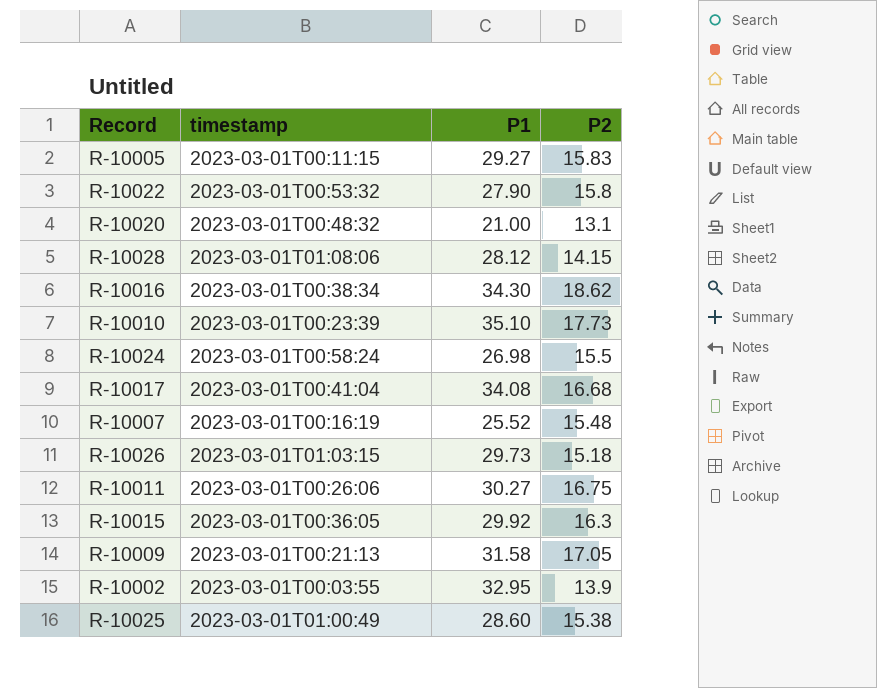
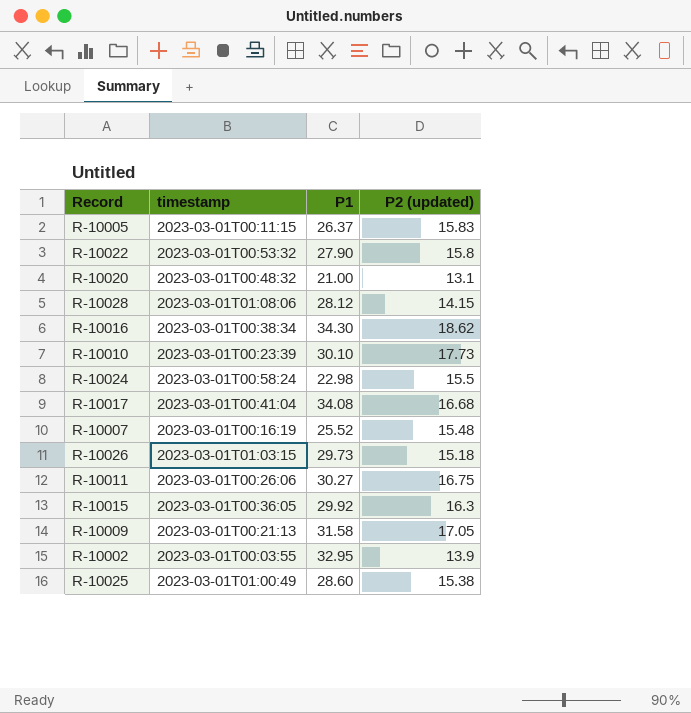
column name: P2 -> P2 (updated)
R-10005 | P1: 29.27 -> 26.37
R-10010 | P1: 35.10 -> 30.10
R-10024 | P1: 26.98 -> 22.98

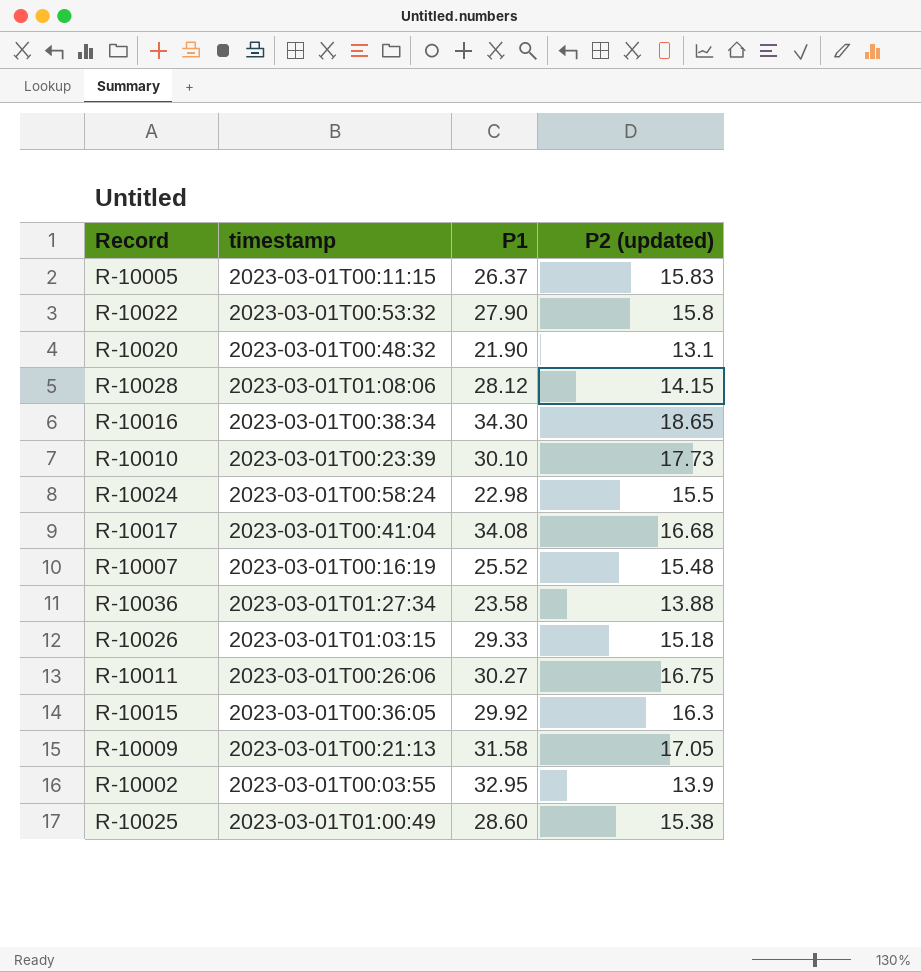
R-10020 | P1: 21.00 -> 21.90
R-10016 | P2 (updated): 18.62 -> 18.65
row R-10036: none -> 2023-03-01T01:27:34 | 23.58 | 13.88
R-10026 | P1: 29.73 -> 29.33

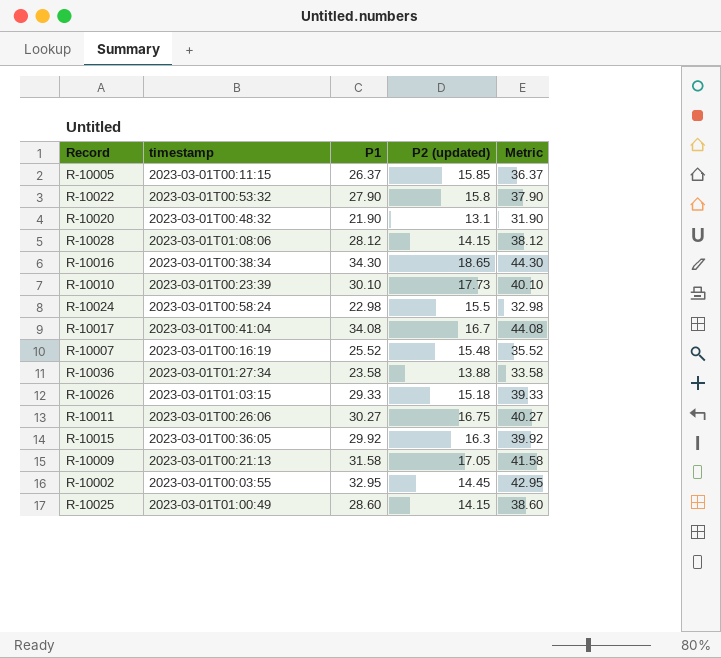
column Metric | formula: none -> [P1] + 10
R-10005 | P2 (updated): 15.83 -> 15.85
R-10017 | P2 (updated): 16.68 -> 16.7
R-10002 | P2 (updated): 13.9 -> 14.45
R-10025 | P2 (updated): 15.38 -> 14.15

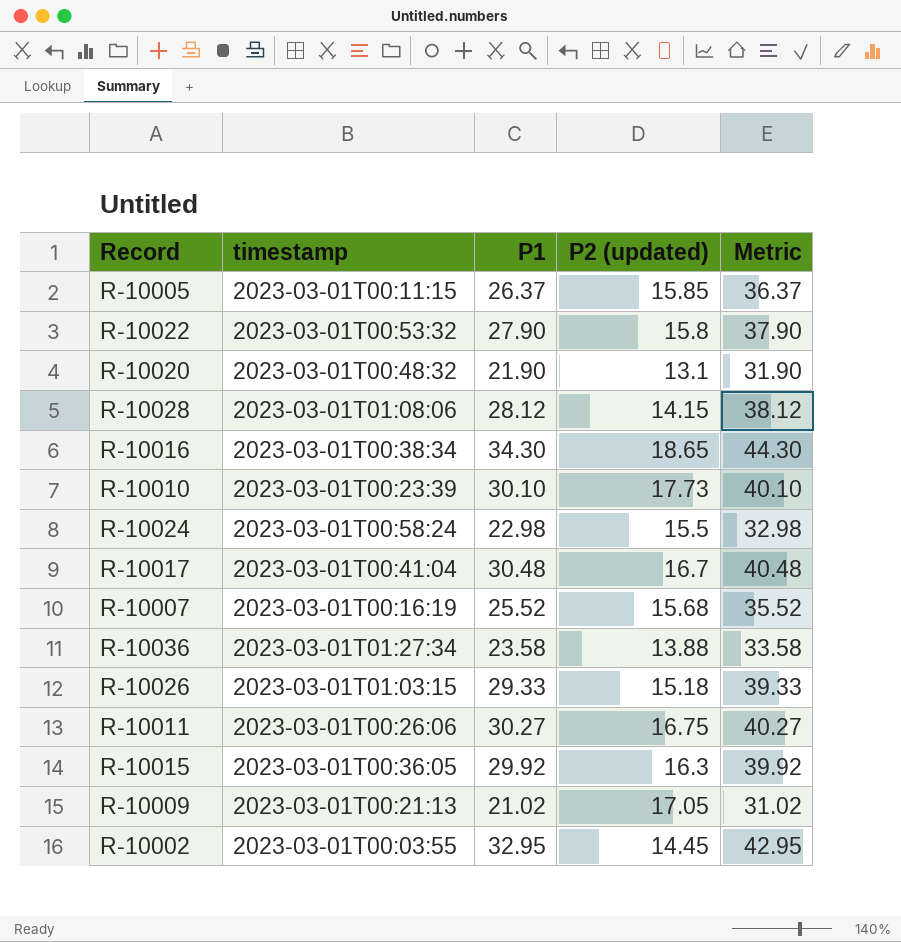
row R-10025: 2023-03-01T01:00:49 | 28.60 | 14.15 | 38.60 -> none
R-10017 | P1: 34.08 -> 30.48
R-10017 | Metric: 44.08 -> 40.48
R-10007 | P2 (updated): 15.48 -> 15.68
R-10009 | P1: 31.58 -> 21.02
R-10009 | Metric: 41.58 -> 31.02

